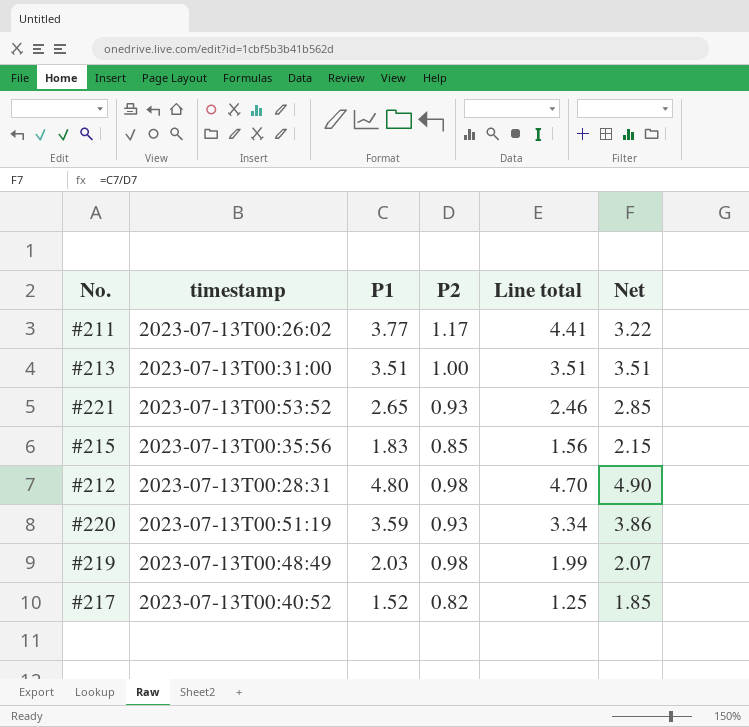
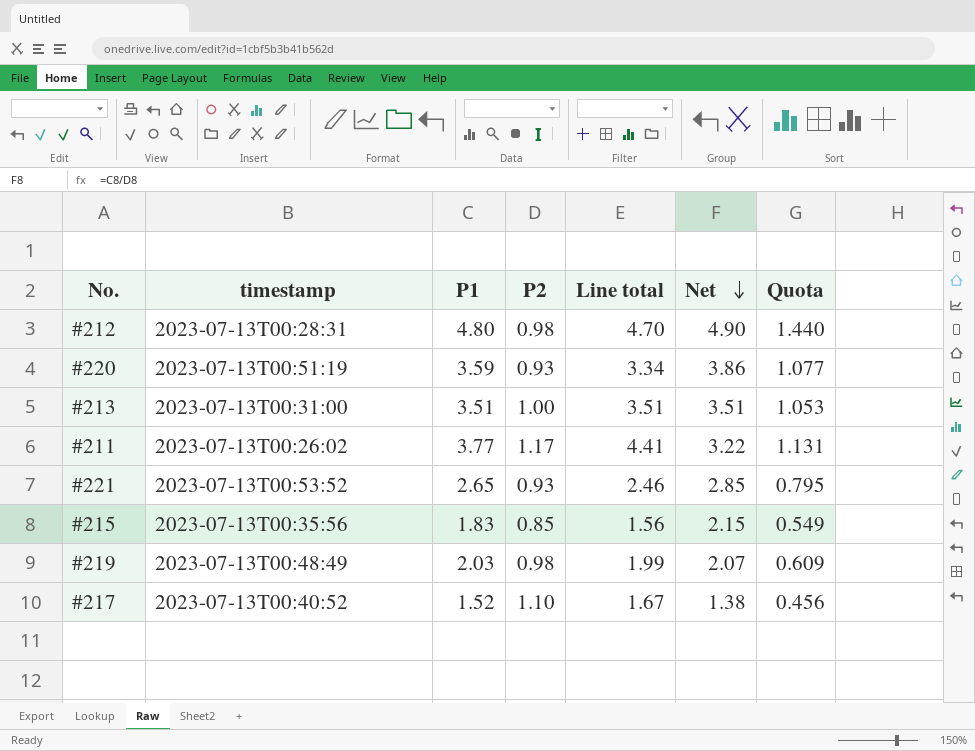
row order: none -> Net descending
column Quota | formula: none -> [P1] * 0.3
#217 | P2: 0.82 -> 1.10
#217 | Line total: 1.25 -> 1.67
#217 | Net: 1.85 -> 1.38

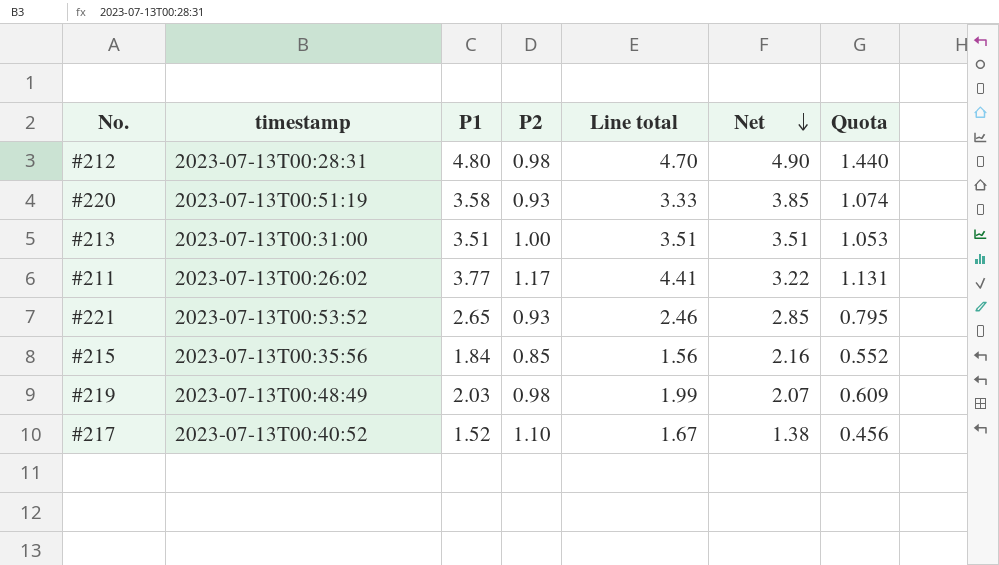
#220 | P1: 3.59 -> 3.58
#220 | Line total: 3.34 -> 3.33
#220 | Net: 3.86 -> 3.85
#220 | Quota: 1.077 -> 1.074
#215 | P1: 1.83 -> 1.84
#215 | Net: 2.15 -> 2.16
#215 | Quota: 0.549 -> 0.552

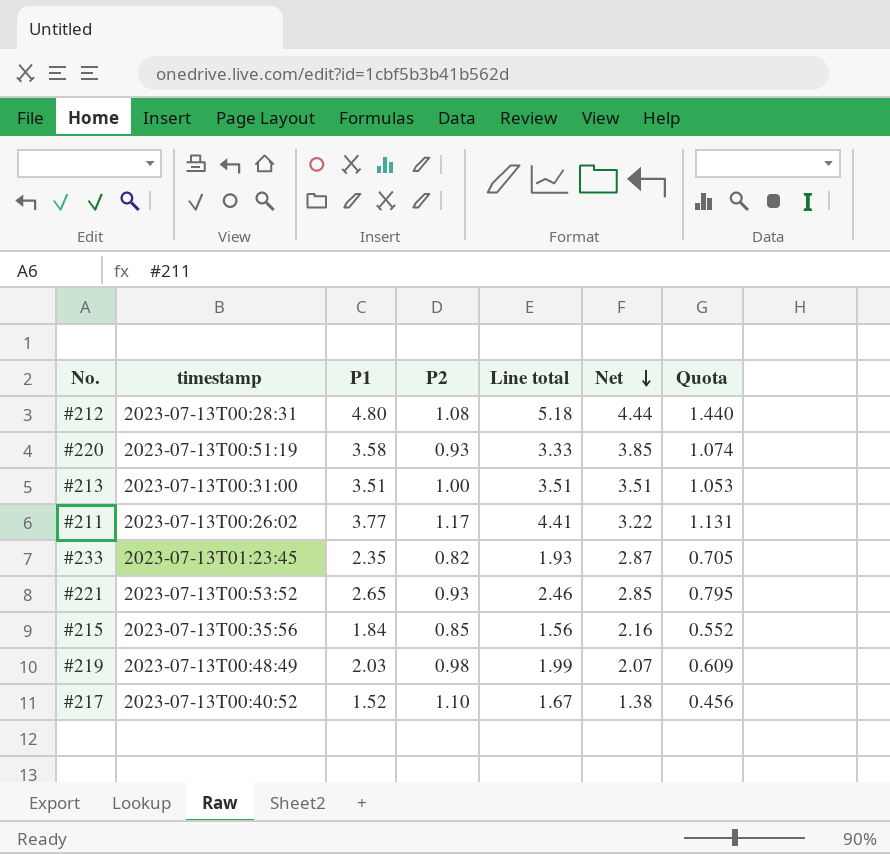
#212 | P2: 0.98 -> 1.08
#212 | Line total: 4.70 -> 5.18
#212 | Net: 4.90 -> 4.44
row #233: none -> 2023-07-13T01:23:45 | 2.35 | 0.82 | 1.93 | 2.87 | 0.705

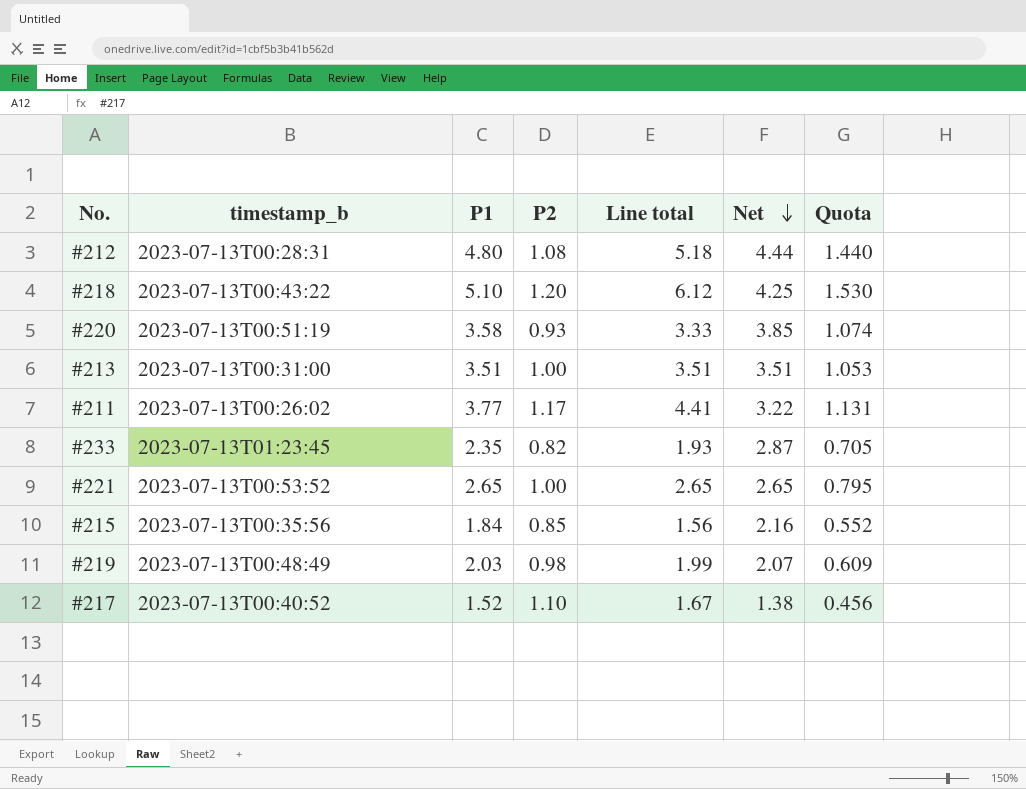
column name: timestamp -> timestamp_b
row #218: none -> 2023-07-13T00:43:22 | 5.10 | 1.20 | 6.12 | 4.25 | 1.530
#221 | P2: 0.93 -> 1.00
#221 | Line total: 2.46 -> 2.65
#221 | Net: 2.85 -> 2.65

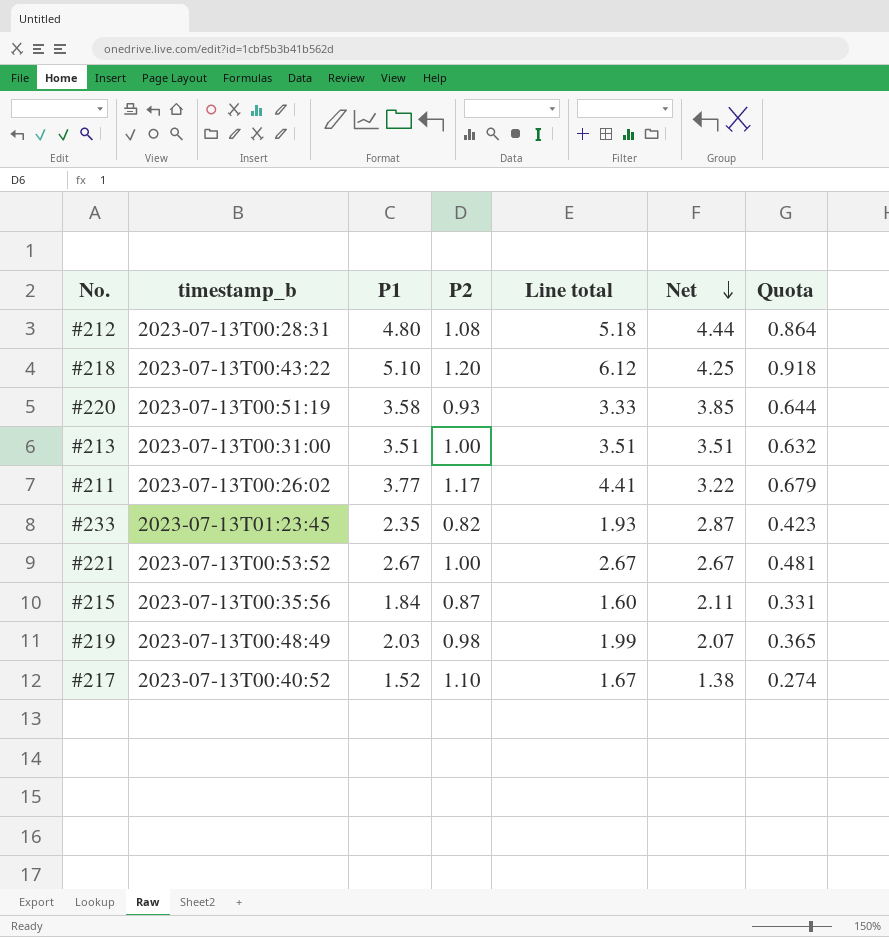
column Quota | formula: [P1] * 0.3 -> [P1] * 0.18
#221 | P1: 2.65 -> 2.67
#221 | Line total: 2.65 -> 2.67
#221 | Net: 2.65 -> 2.67
#215 | P2: 0.85 -> 0.87
#215 | Line total: 1.56 -> 1.60
#215 | Net: 2.16 -> 2.11

